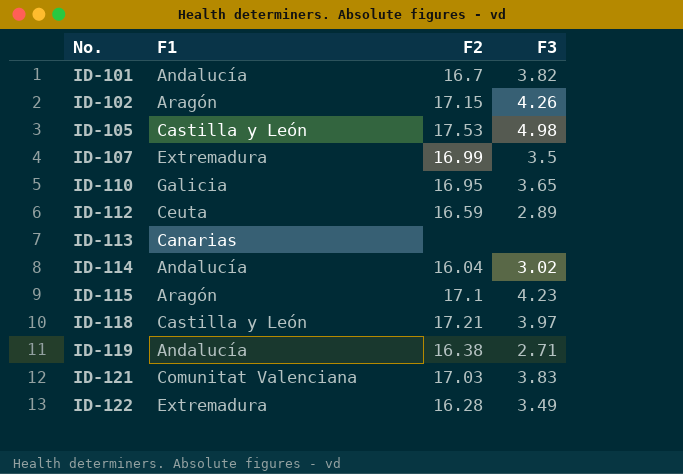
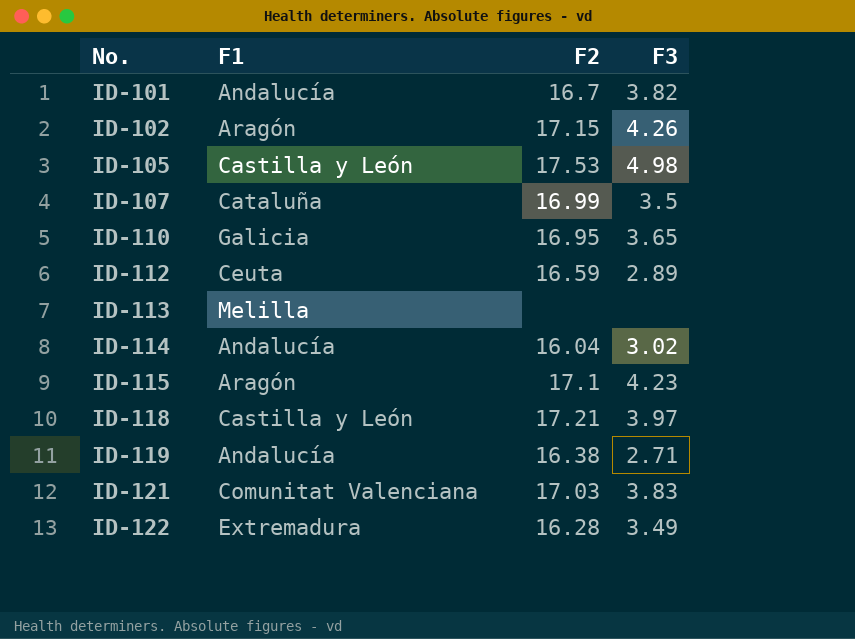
ID-107 | F1: Extremadura -> Cataluña
ID-113 | F1: Canarias -> Melilla

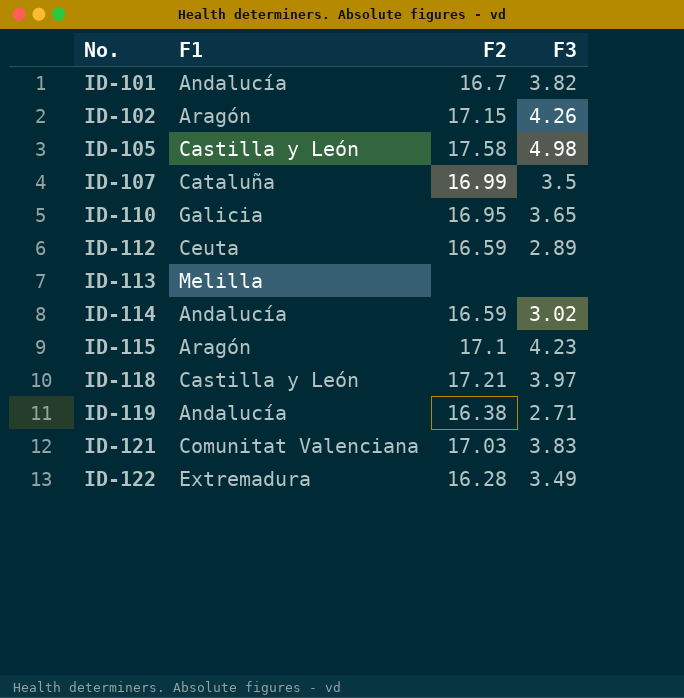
ID-105 | F2: 17.53 -> 17.58
ID-114 | F2: 16.04 -> 16.59

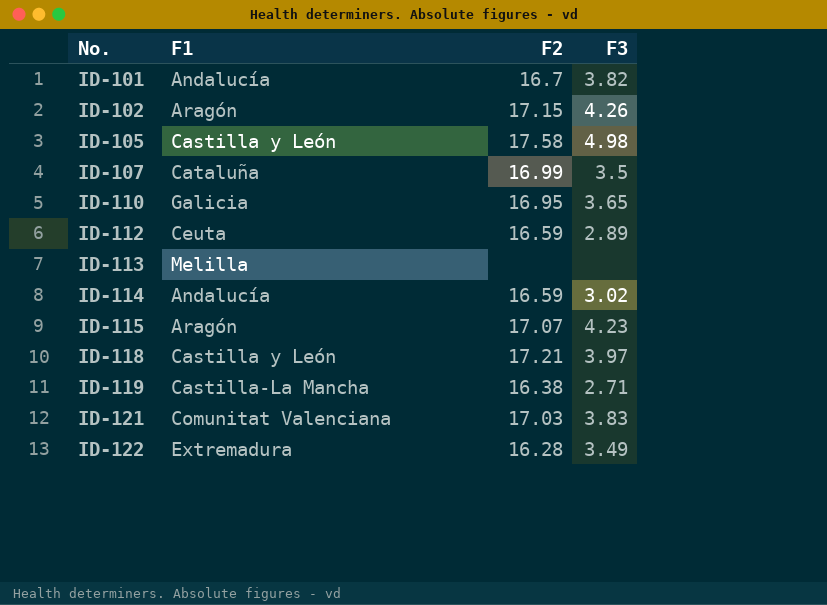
ID-115 | F2: 17.1 -> 17.07
ID-119 | F1: Andalucía -> Castilla-La Mancha

